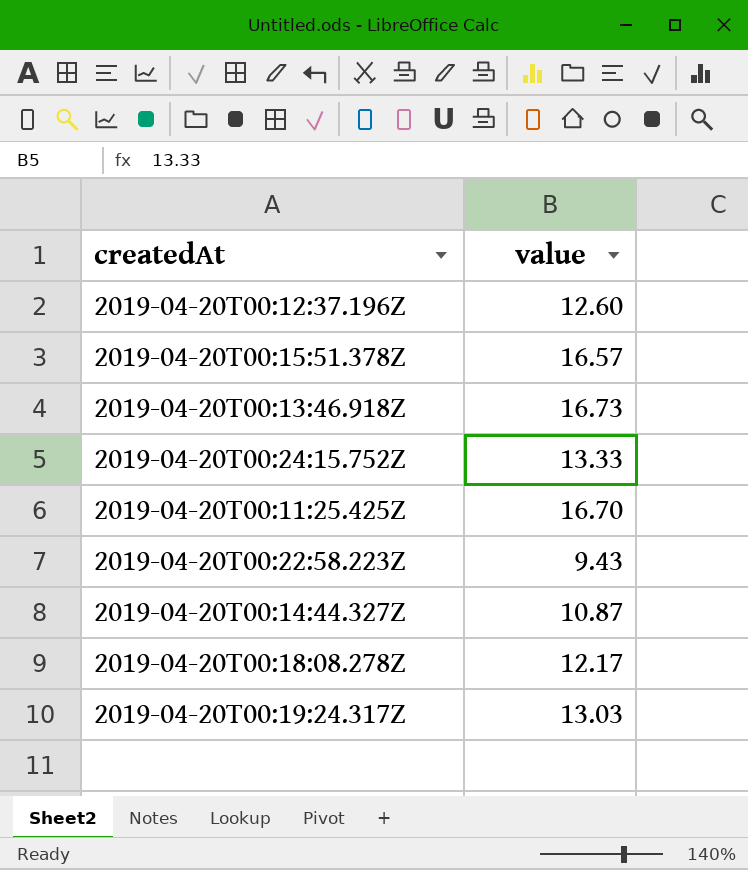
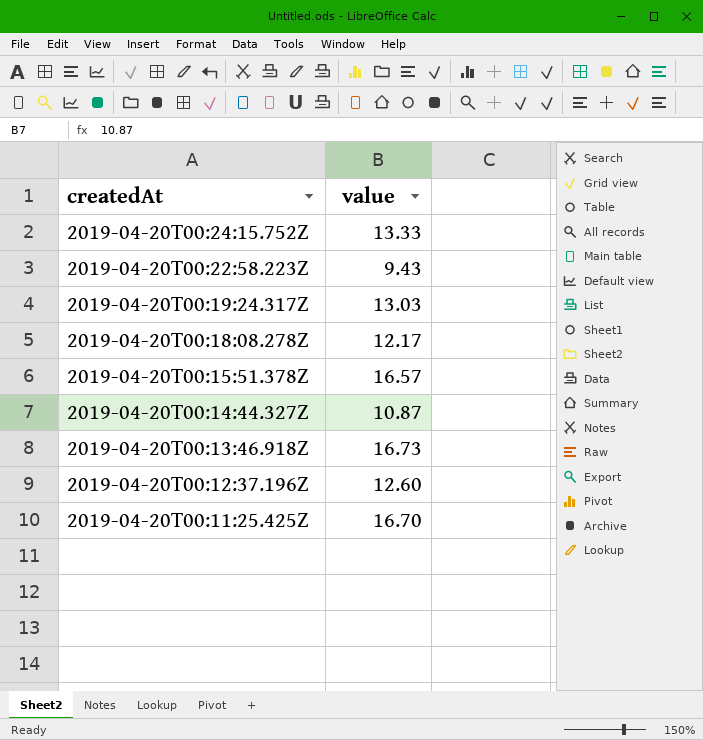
row order: none -> createdAt descending

